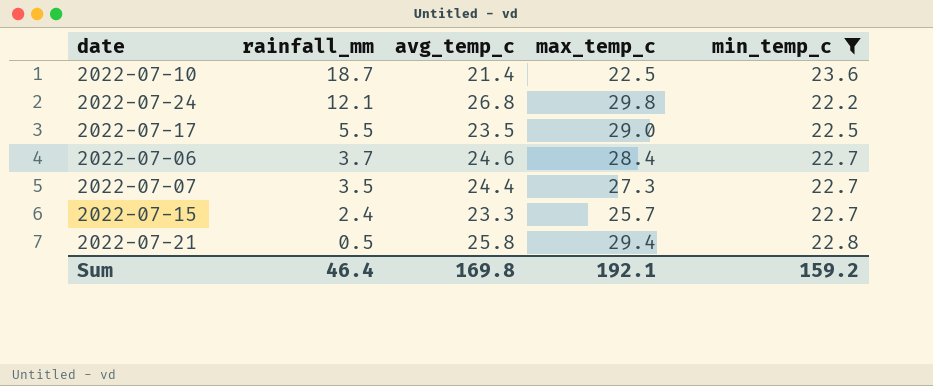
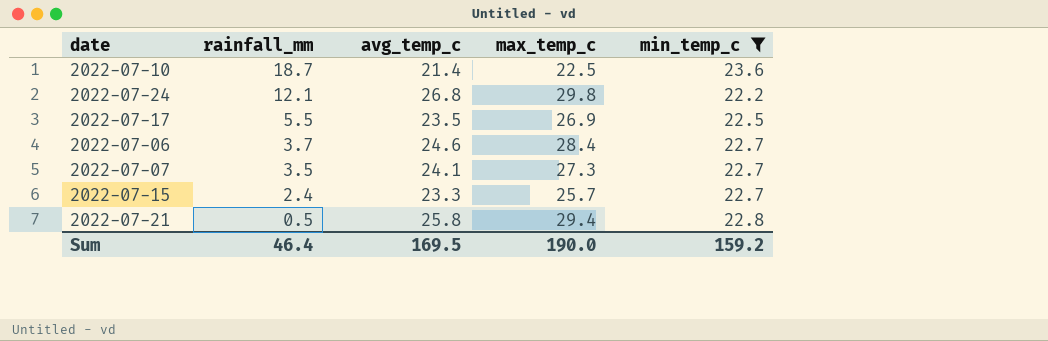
2022-07-17 | max_temp_c: 29.0 -> 26.9
2022-07-07 | avg_temp_c: 24.4 -> 24.1
Sum | avg_temp_c: 169.8 -> 169.5
Sum | max_temp_c: 192.1 -> 190.0

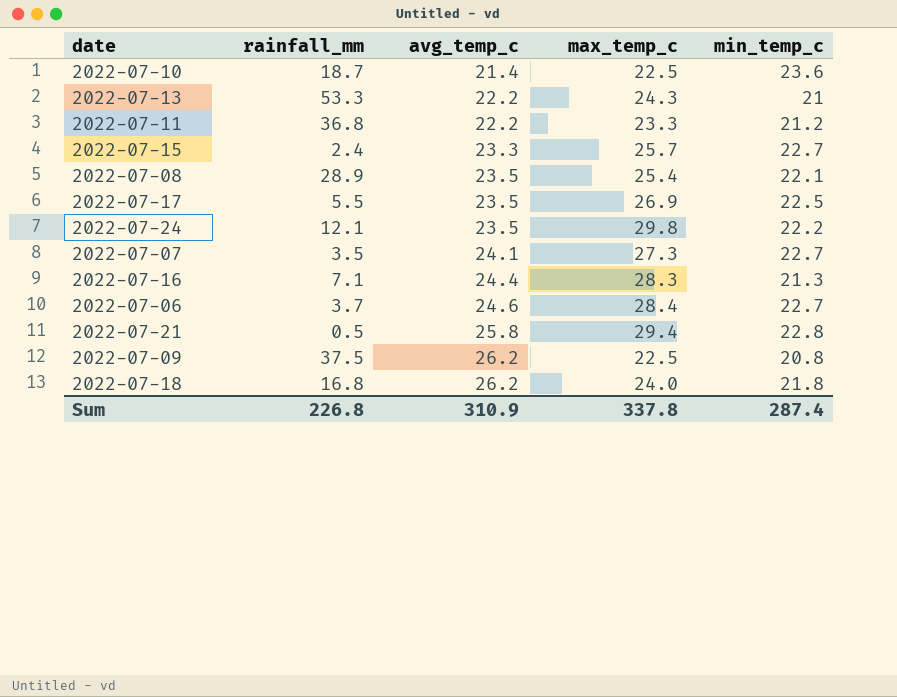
filter: min_temp_c >= 22.2 -> none
row order: rainfall_mm descending -> avg_temp_c ascending
2022-07-24 | avg_temp_c: 26.8 -> 23.5
Sum | rainfall_mm: 46.4 -> 226.8
Sum | avg_temp_c: 169.5 -> 310.9
Sum | max_temp_c: 190.0 -> 337.8
Sum | min_temp_c: 159.2 -> 287.4

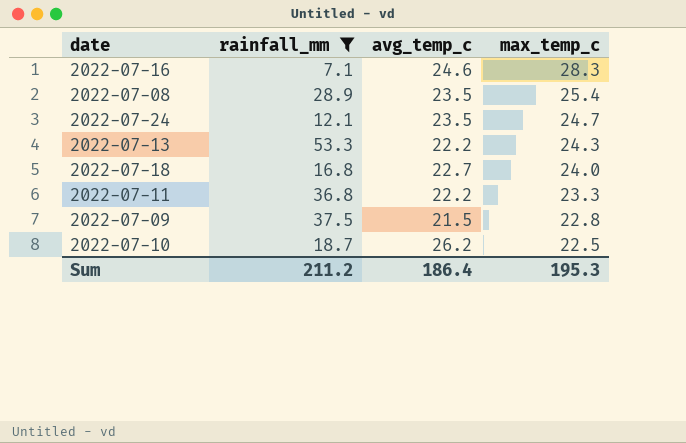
filter: none -> rainfall_mm >= 7.1
row order: avg_temp_c ascending -> max_temp_c descending
column min_temp_c | position: 5 -> none
2022-07-16 | avg_temp_c: 24.4 -> 24.6
2022-07-24 | max_temp_c: 29.8 -> 24.7
2022-07-18 | avg_temp_c: 26.2 -> 22.7
2022-07-09 | avg_temp_c: 26.2 -> 21.5
2022-07-09 | max_temp_c: 22.5 -> 22.8
2022-07-10 | avg_temp_c: 21.4 -> 26.2
Sum | rainfall_mm: 226.8 -> 211.2
Sum | avg_temp_c: 310.9 -> 186.4
Sum | max_temp_c: 337.8 -> 195.3

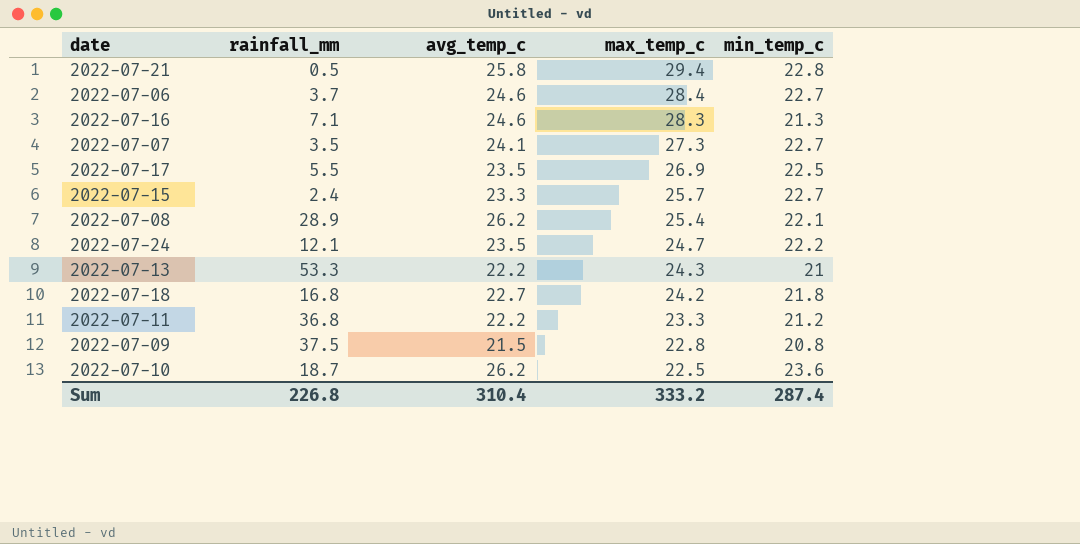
filter: rainfall_mm >= 7.1 -> none
column min_temp_c | position: none -> 5
2022-07-08 | avg_temp_c: 23.5 -> 26.2
2022-07-18 | max_temp_c: 24.0 -> 24.2
Sum | rainfall_mm: 211.2 -> 226.8
Sum | avg_temp_c: 186.4 -> 310.4
Sum | max_temp_c: 195.3 -> 333.2

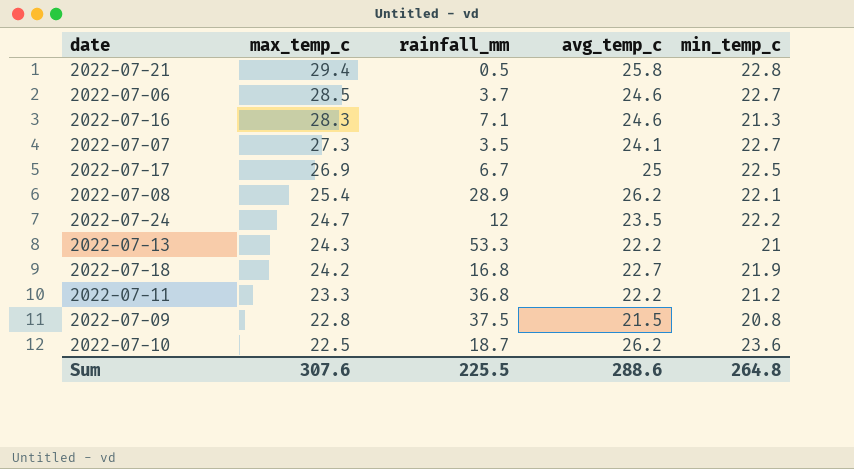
column max_temp_c | position: 4 -> 2
row 2022-07-15: 2.4 | 23.3 | 25.7 | 22.7 -> none
2022-07-06 | max_temp_c: 28.4 -> 28.5
2022-07-17 | rainfall_mm: 5.5 -> 6.7
2022-07-17 | avg_temp_c: 23.5 -> 25
2022-07-24 | rainfall_mm: 12.1 -> 12
2022-07-18 | min_temp_c: 21.8 -> 21.9
Sum | max_temp_c: 333.2 -> 307.6
Sum | rainfall_mm: 226.8 -> 225.5
Sum | avg_temp_c: 310.4 -> 288.6
Sum | min_temp_c: 287.4 -> 264.8

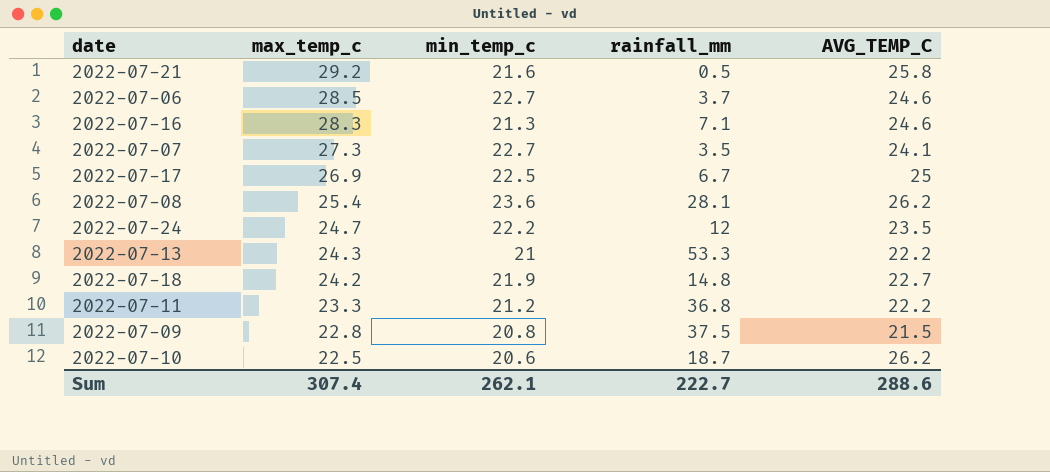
column min_temp_c | position: 5 -> 3
column name: avg_temp_c -> AVG_TEMP_C
2022-07-21 | max_temp_c: 29.4 -> 29.2
2022-07-21 | min_temp_c: 22.8 -> 21.6
2022-07-08 | min_temp_c: 22.1 -> 23.6
2022-07-08 | rainfall_mm: 28.9 -> 28.1
2022-07-18 | rainfall_mm: 16.8 -> 14.8
2022-07-10 | min_temp_c: 23.6 -> 20.6
Sum | max_temp_c: 307.6 -> 307.4
Sum | min_temp_c: 264.8 -> 262.1
Sum | rainfall_mm: 225.5 -> 222.7

